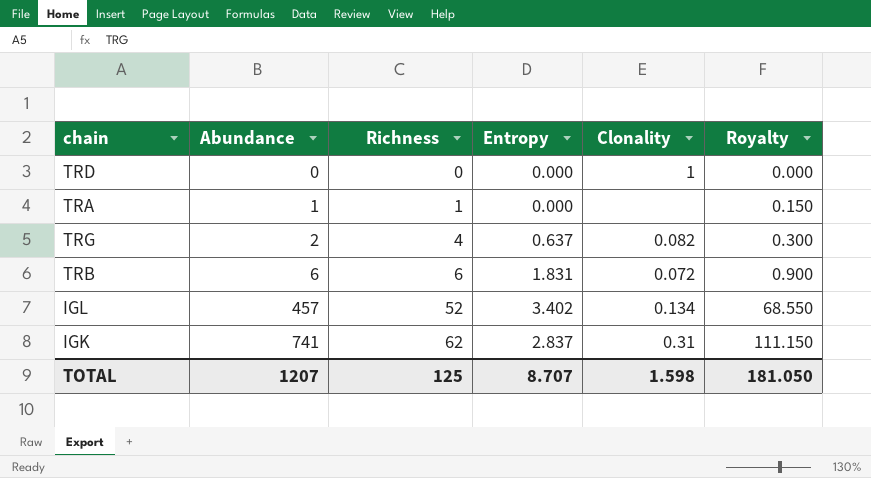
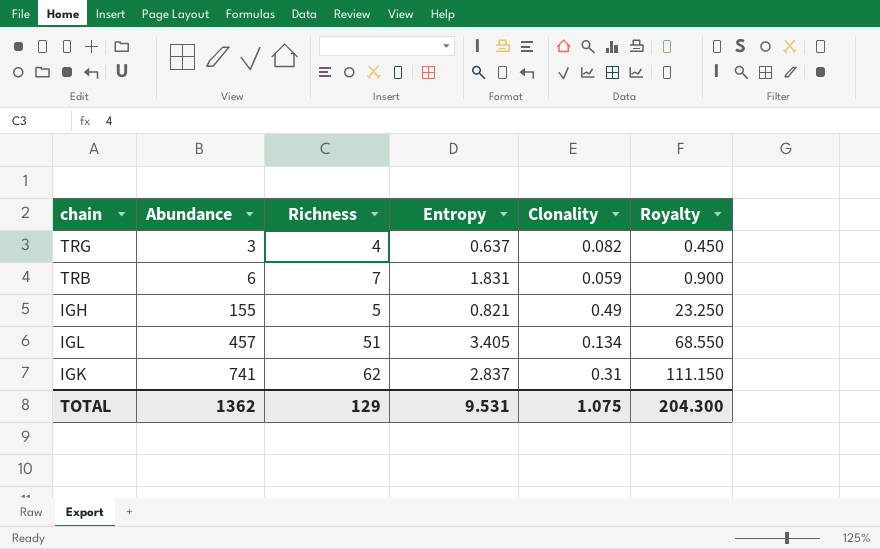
row TRD: 0 | 0 | 0.000 | 1 | 0.000 -> none
row TRA: 1 | 1 | 0.000 | none | 0.150 -> none
TRG | Abundance: 2 -> 3
TRG | Royalty: 0.300 -> 0.450
TRB | Richness: 6 -> 7
TRB | Clonality: 0.072 -> 0.059
row IGH: none -> 155 | 5 | 0.821 | 0.49 | 23.250
IGL | Richness: 52 -> 51
IGL | Entropy: 3.402 -> 3.405
TOTAL | Abundance: 1207 -> 1362
TOTAL | Richness: 125 -> 129
TOTAL | Entropy: 8.707 -> 9.531
TOTAL | Clonality: 1.598 -> 1.075
TOTAL | Royalty: 181.050 -> 204.300

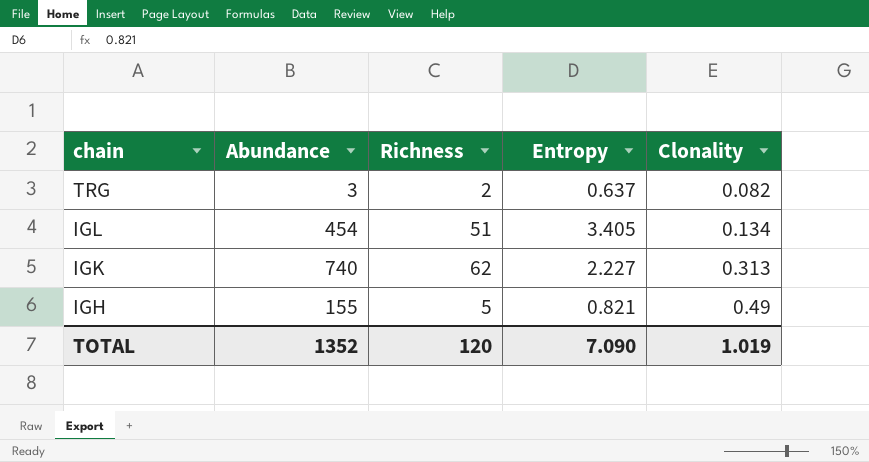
row order: Abundance ascending -> chain descending
column Royalty | formula: [Abundance] * 0.15 -> none
row TRB: 6 | 7 | 1.831 | 0.059 | 0.900 -> none
TRG | Richness: 4 -> 2
IGL | Abundance: 457 -> 454
IGK | Abundance: 741 -> 740
IGK | Entropy: 2.837 -> 2.227
IGK | Clonality: 0.31 -> 0.313
TOTAL | Abundance: 1362 -> 1352
TOTAL | Richness: 129 -> 120
TOTAL | Entropy: 9.531 -> 7.090
TOTAL | Clonality: 1.075 -> 1.019

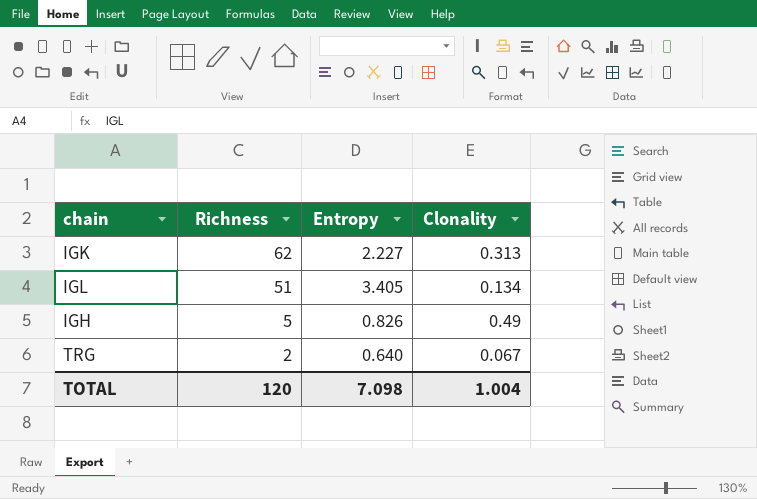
row order: chain descending -> Richness descending
column Abundance | position: 2 -> none
IGH | Entropy: 0.821 -> 0.826
TRG | Entropy: 0.637 -> 0.640
TRG | Clonality: 0.082 -> 0.067
TOTAL | Entropy: 7.090 -> 7.098
TOTAL | Clonality: 1.019 -> 1.004

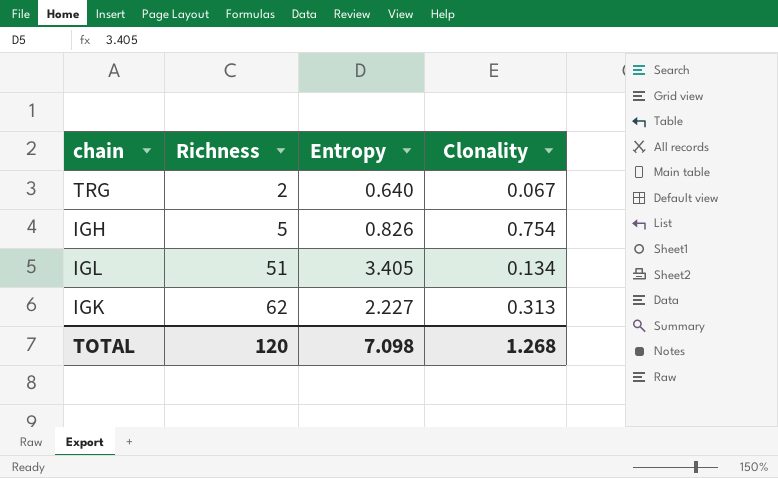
row order: Richness descending -> Richness ascending
IGH | Clonality: 0.49 -> 0.754
TOTAL | Clonality: 1.004 -> 1.268

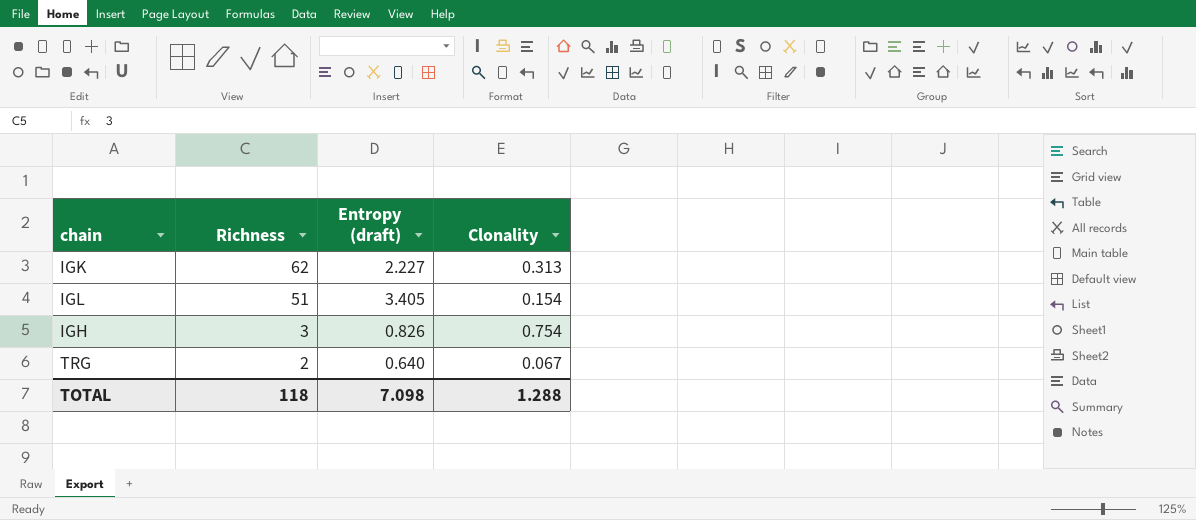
row order: Richness ascending -> Richness descending
column name: Entropy -> Entropy (draft)
IGL | Clonality: 0.134 -> 0.154
IGH | Richness: 5 -> 3
TOTAL | Richness: 120 -> 118
TOTAL | Clonality: 1.268 -> 1.288

